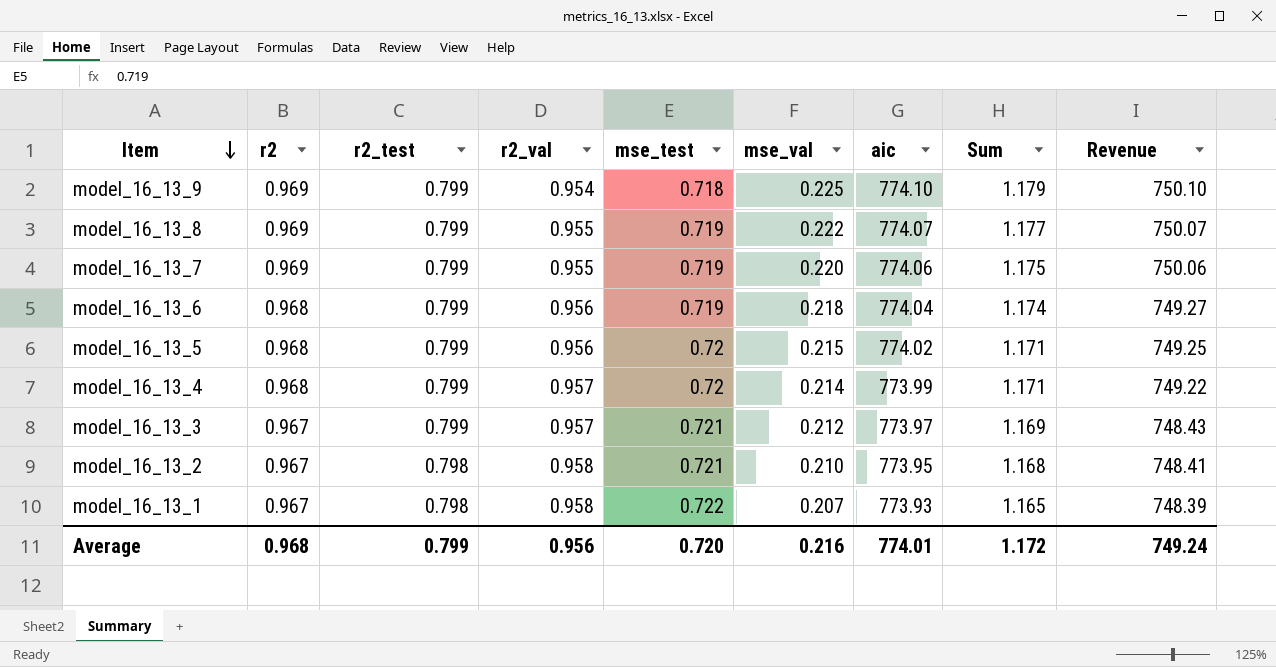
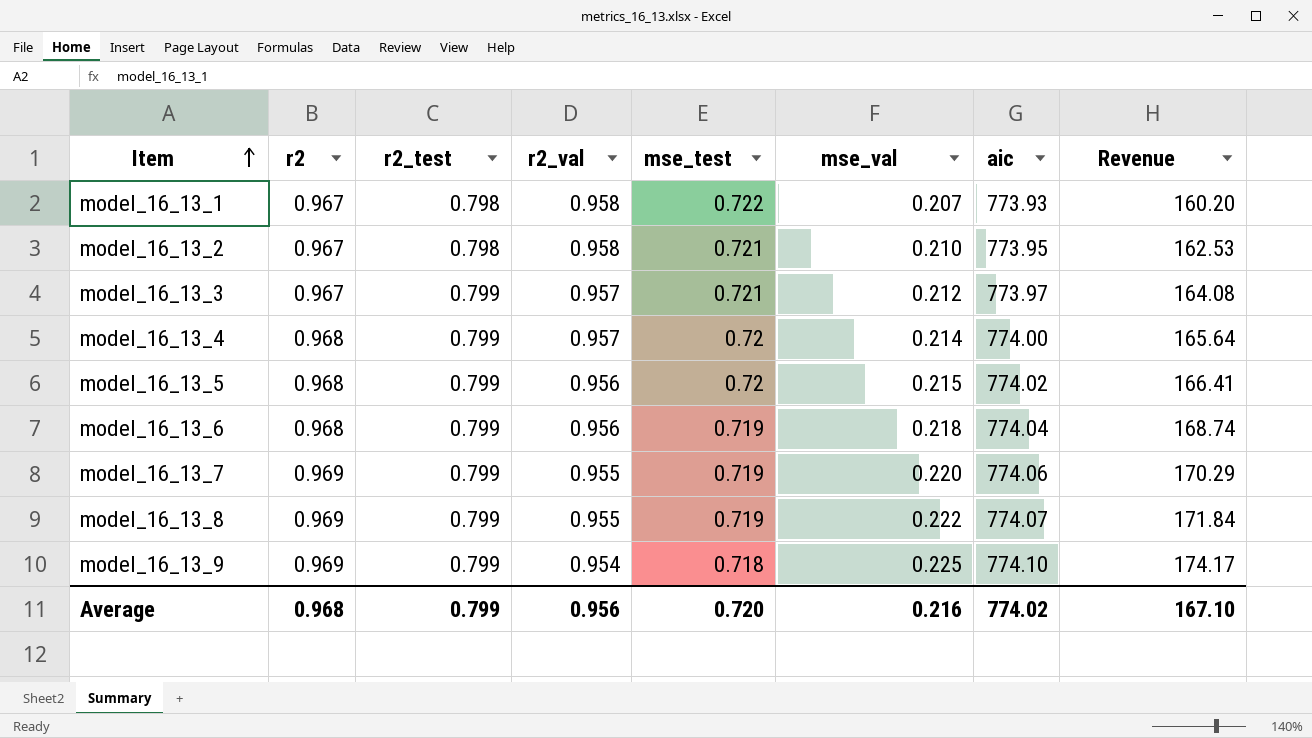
row order: Item descending -> Item ascending
column Sum | formula: [r2_val] + [mse_val] -> none
column Revenue | formula: [r2] * [aic] -> [mse_val] * [aic]
model_16_13_4 | aic: 773.99 -> 774.00
Average | aic: 774.01 -> 774.02
Average | Revenue: 749.24 -> 167.10

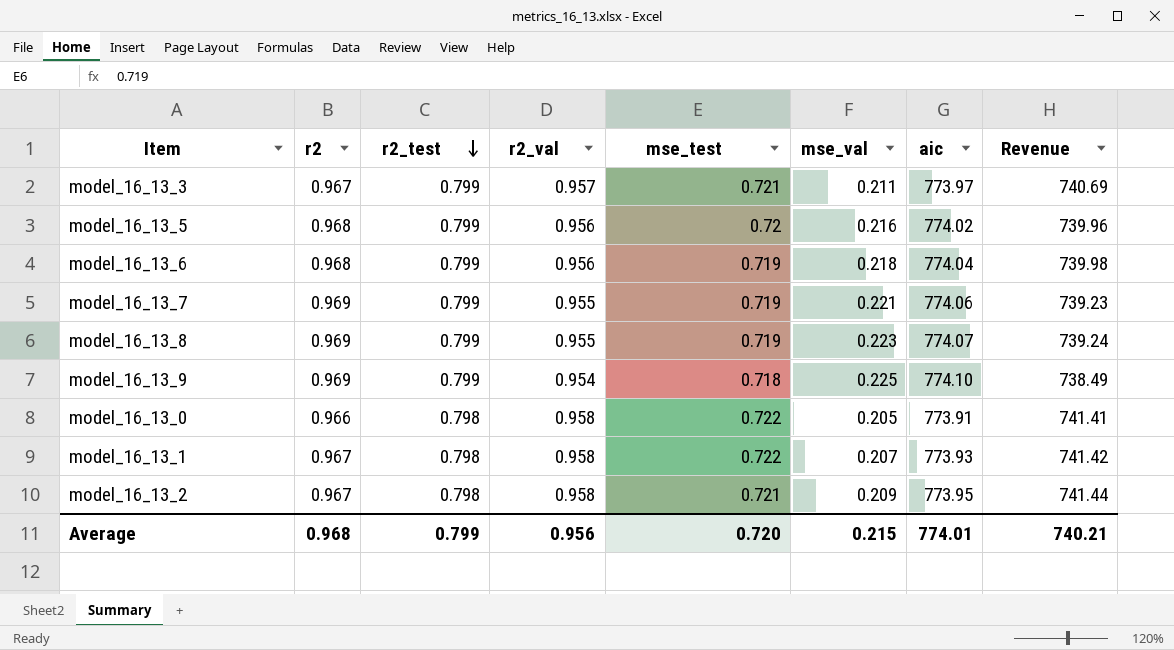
row order: Item ascending -> r2_test descending
column Revenue | formula: [mse_val] * [aic] -> [r2_val] * [aic]
row model_16_13_4: 0.968 | 0.799 | 0.957 | 0.72 | 0.214 | 774.00 | 165.64 -> none
model_16_13_3 | mse_val: 0.212 -> 0.211
model_16_13_5 | mse_val: 0.215 -> 0.216
model_16_13_7 | mse_val: 0.220 -> 0.221
model_16_13_8 | mse_val: 0.222 -> 0.223
row model_16_13_0: none -> 0.966 | 0.798 | 0.958 | 0.722 | 0.205 | 773.91 | 741.41
model_16_13_2 | mse_val: 0.210 -> 0.209
Average | mse_val: 0.216 -> 0.215
Average | aic: 774.02 -> 774.01
Average | Revenue: 167.10 -> 740.21

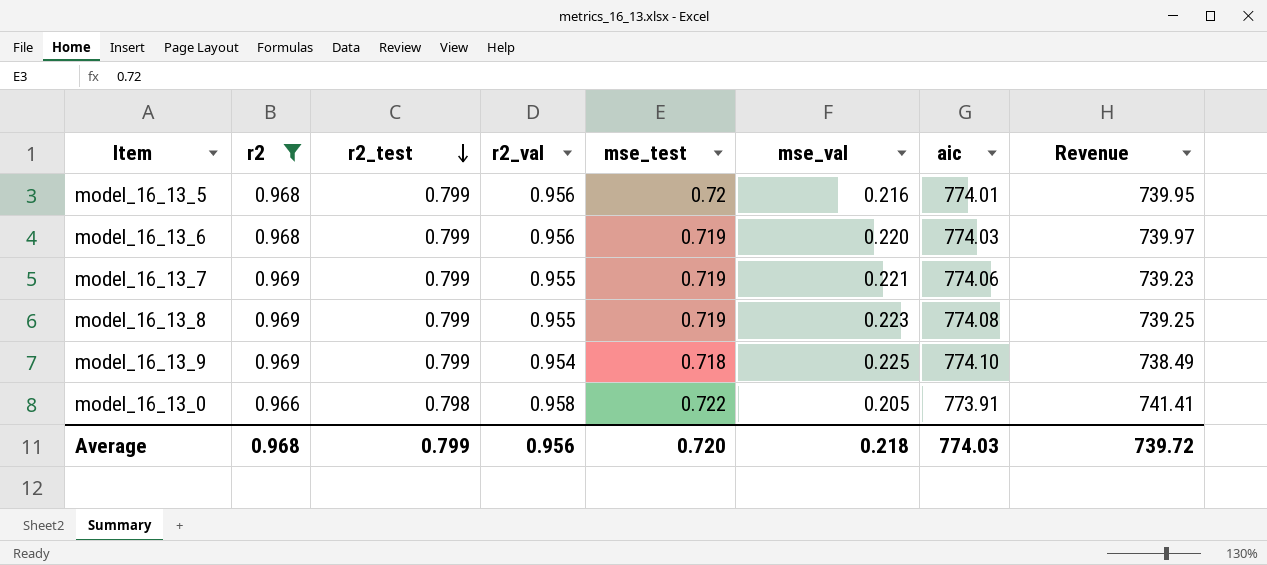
filter: none -> r2 != 0.967
model_16_13_5 | aic: 774.02 -> 774.01
model_16_13_5 | Revenue: 739.96 -> 739.95
model_16_13_6 | mse_val: 0.218 -> 0.220
model_16_13_6 | aic: 774.04 -> 774.03
model_16_13_6 | Revenue: 739.98 -> 739.97
model_16_13_8 | aic: 774.07 -> 774.08
model_16_13_8 | Revenue: 739.24 -> 739.25
Average | mse_val: 0.215 -> 0.218
Average | aic: 774.01 -> 774.03
Average | Revenue: 740.21 -> 739.72

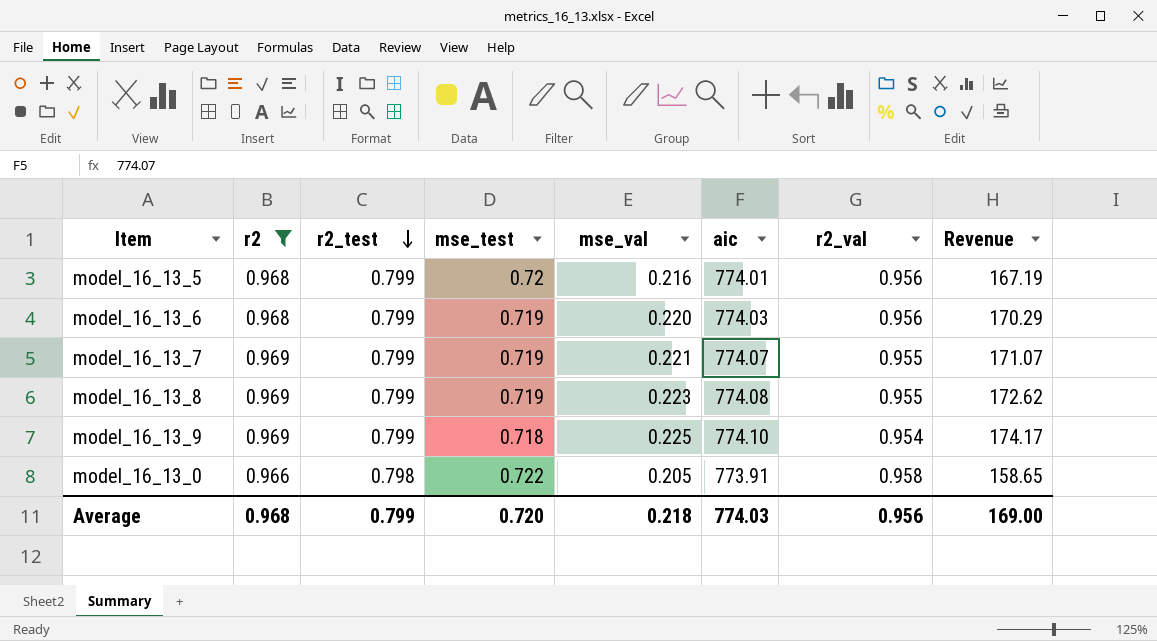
column r2_val | position: 4 -> 7
column Revenue | formula: [r2_val] * [aic] -> [mse_val] * [aic]
model_16_13_7 | aic: 774.06 -> 774.07
Average | Revenue: 739.72 -> 169.00

